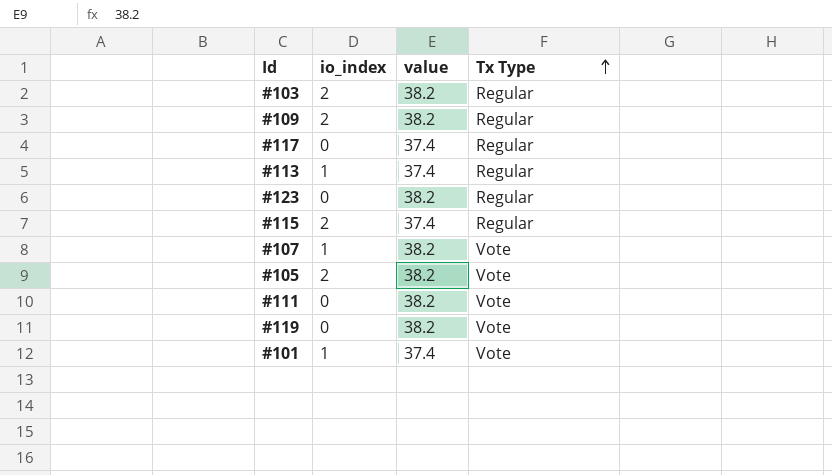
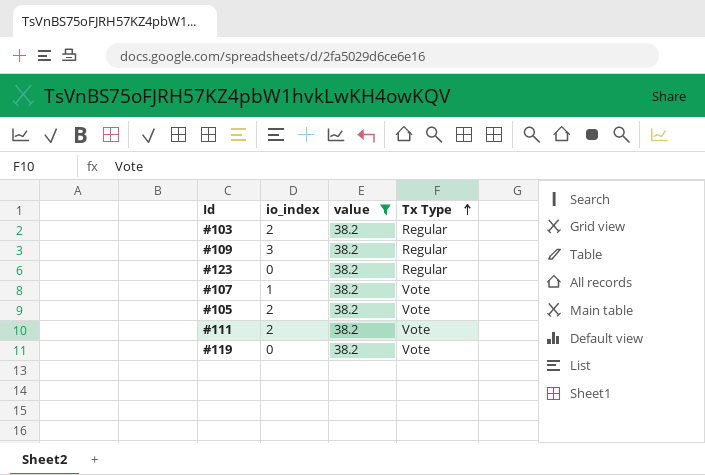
filter: none -> value = 38.2
#109 | io_index: 2 -> 3
#111 | io_index: 0 -> 2

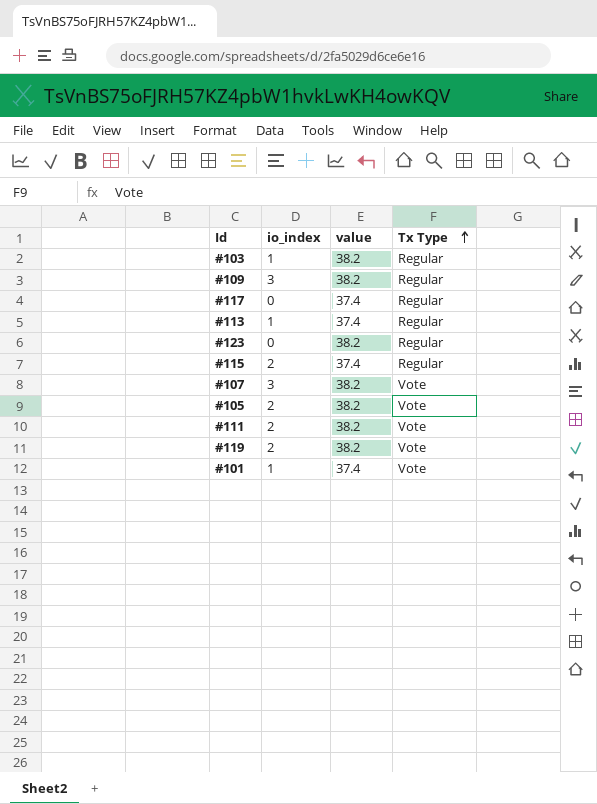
filter: value = 38.2 -> none
#103 | io_index: 2 -> 1
#107 | io_index: 1 -> 3
#119 | io_index: 0 -> 2

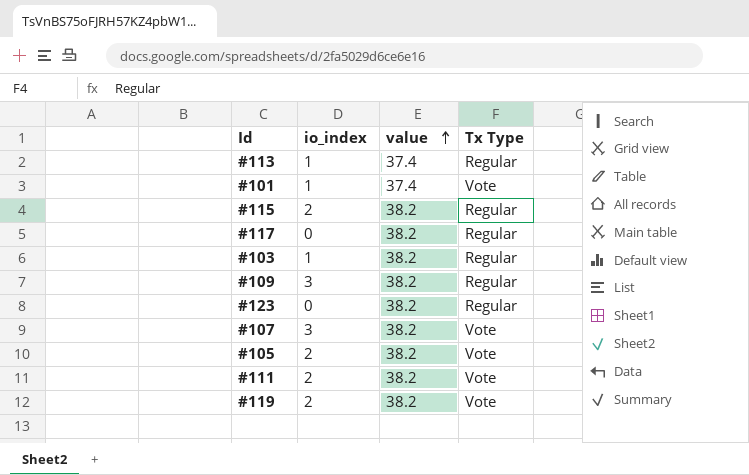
row order: Tx Type ascending -> value ascending
#115 | value: 37.4 -> 38.2
#117 | value: 37.4 -> 38.2

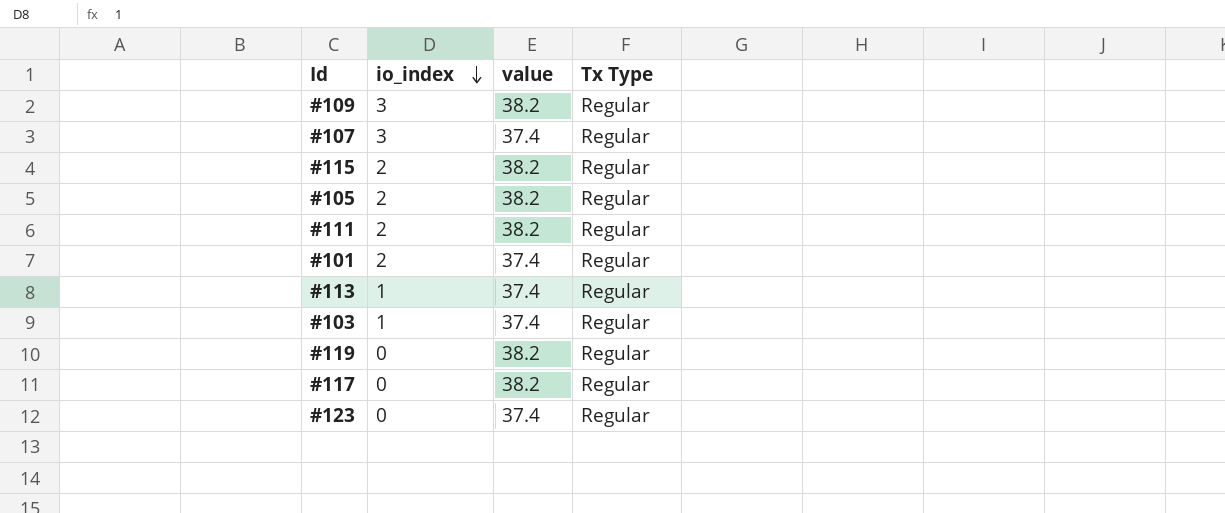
row order: value ascending -> io_index descending
#107 | value: 38.2 -> 37.4
#107 | Tx Type: Vote -> Regular
#105 | Tx Type: Vote -> Regular
#111 | Tx Type: Vote -> Regular
#101 | io_index: 1 -> 2
#101 | Tx Type: Vote -> Regular
#103 | value: 38.2 -> 37.4
#119 | io_index: 2 -> 0
#119 | Tx Type: Vote -> Regular
#123 | value: 38.2 -> 37.4

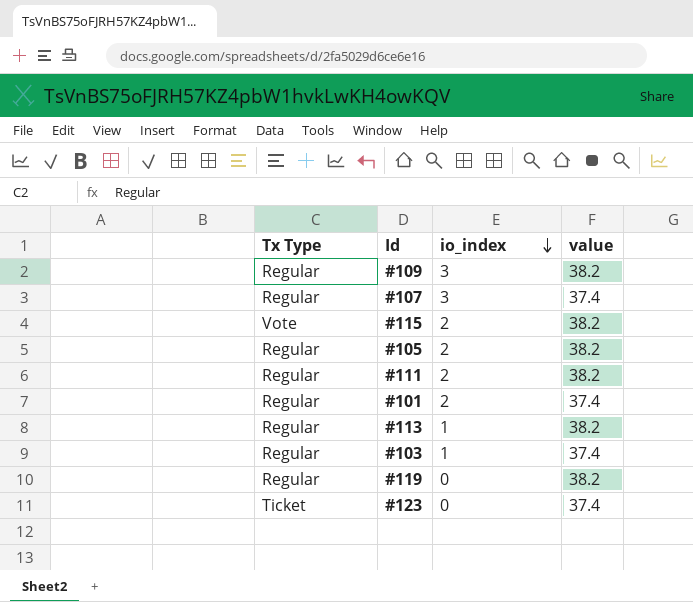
column Tx Type | position: 4 -> 1
row #117: 0 | 38.2 | Regular -> none
#115 | Tx Type: Regular -> Vote
#113 | value: 37.4 -> 38.2
#123 | Tx Type: Regular -> Ticket

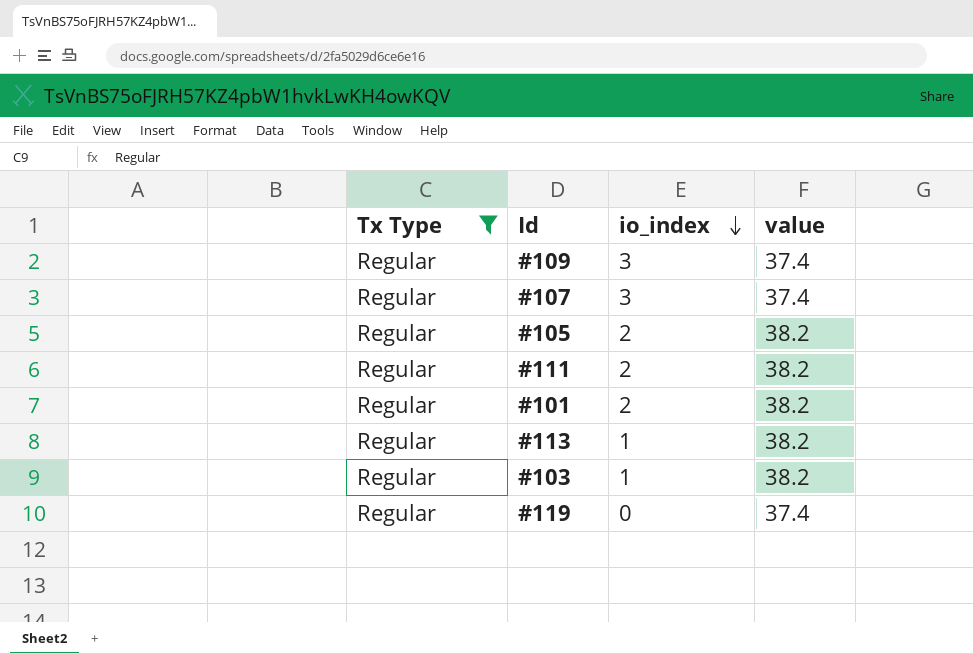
filter: none -> Tx Type = Regular
#109 | value: 38.2 -> 37.4
#101 | value: 37.4 -> 38.2
#103 | value: 37.4 -> 38.2
#119 | value: 38.2 -> 37.4

